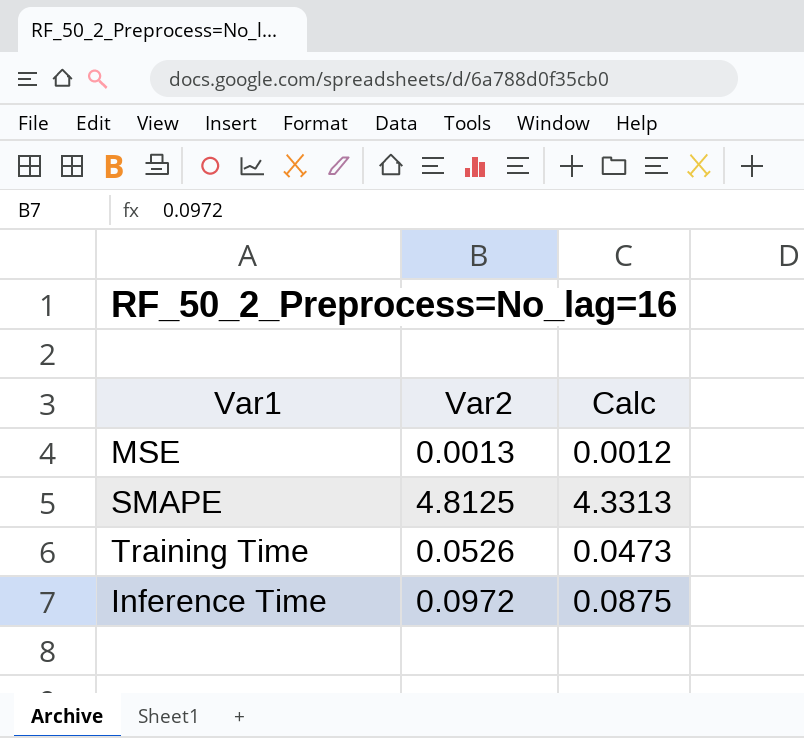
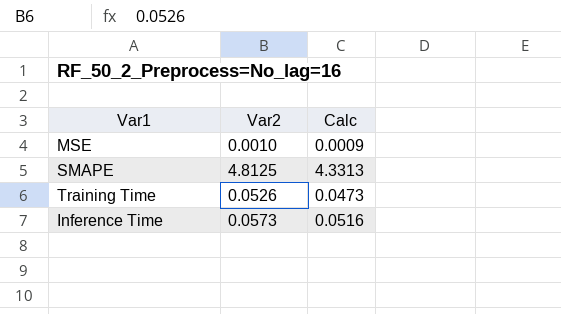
MSE | Var2: 0.0013 -> 0.0010
MSE | Calc: 0.0012 -> 0.0009
Inference Time | Var2: 0.0972 -> 0.0573
Inference Time | Calc: 0.0875 -> 0.0516

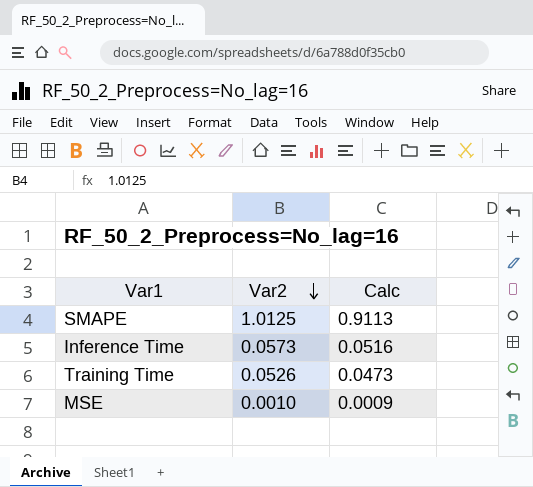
row order: none -> Var2 descending
SMAPE | Var2: 4.8125 -> 1.0125
SMAPE | Calc: 4.3313 -> 0.9113

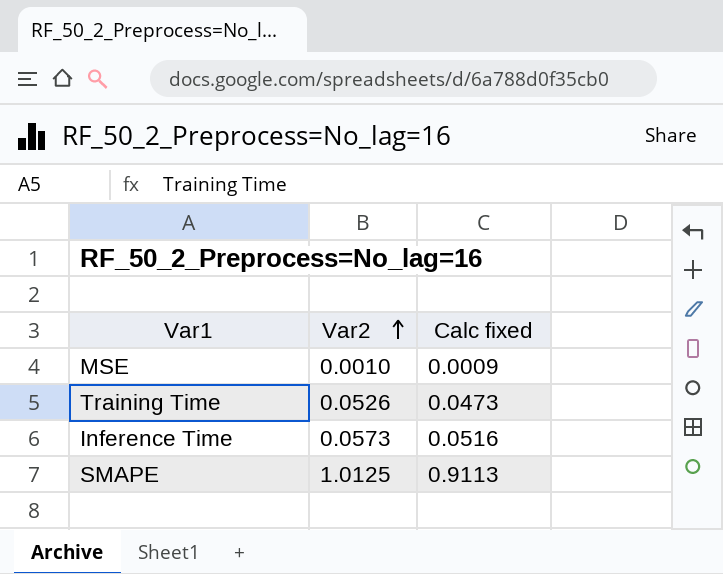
row order: Var2 descending -> Var2 ascending
column name: Calc -> Calc fixed

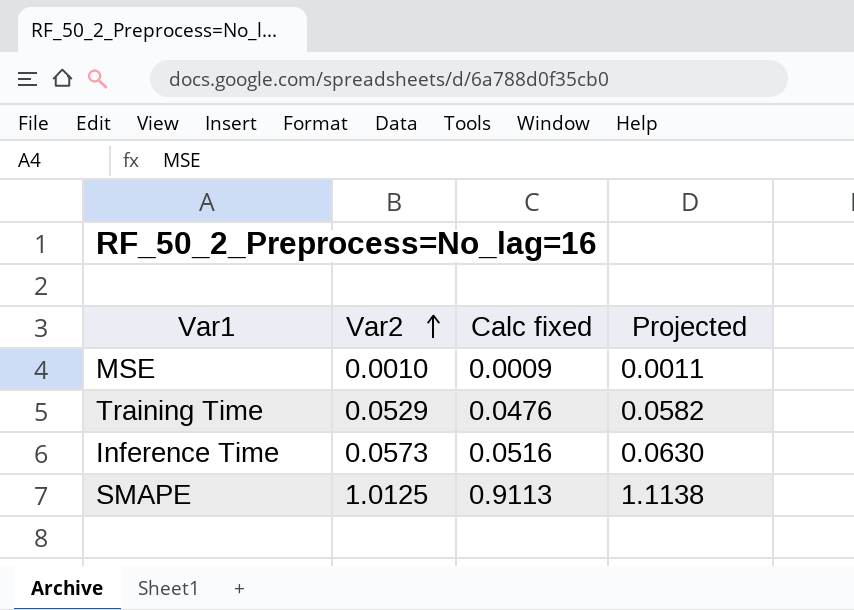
column Projected | formula: none -> [Var2] * 1.1
Training Time | Var2: 0.0526 -> 0.0529
Training Time | Calc fixed: 0.0473 -> 0.0476

